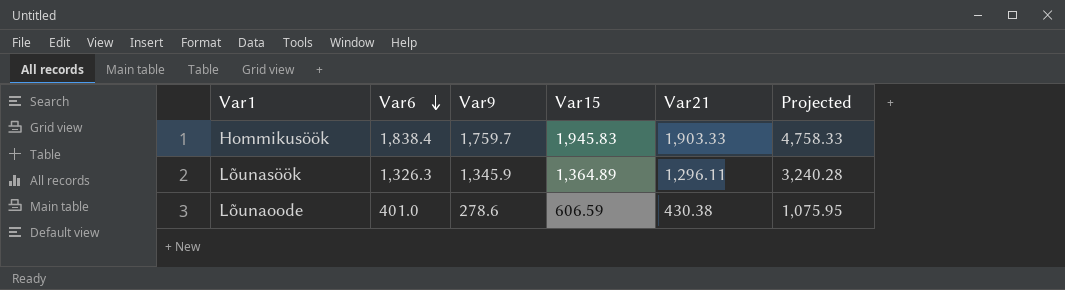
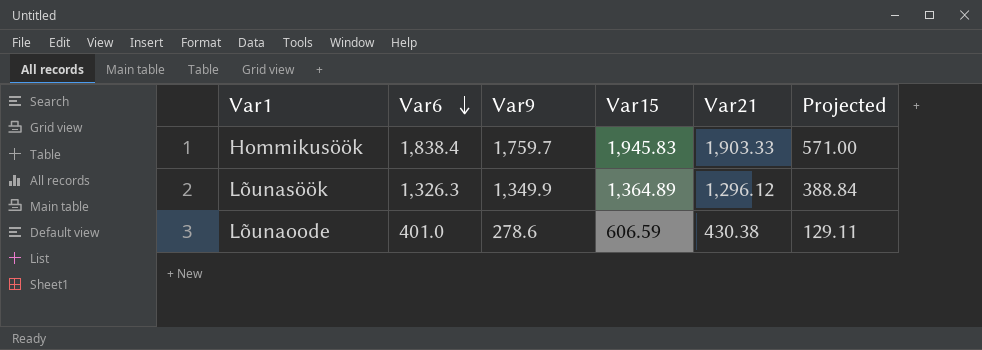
column Projected | formula: [Var21] * 2.5 -> [Var21] * 0.3
Lõunasöök | Var9: 1,345.9 -> 1,349.9
Lõunasöök | Var21: 1,296.11 -> 1,296.12

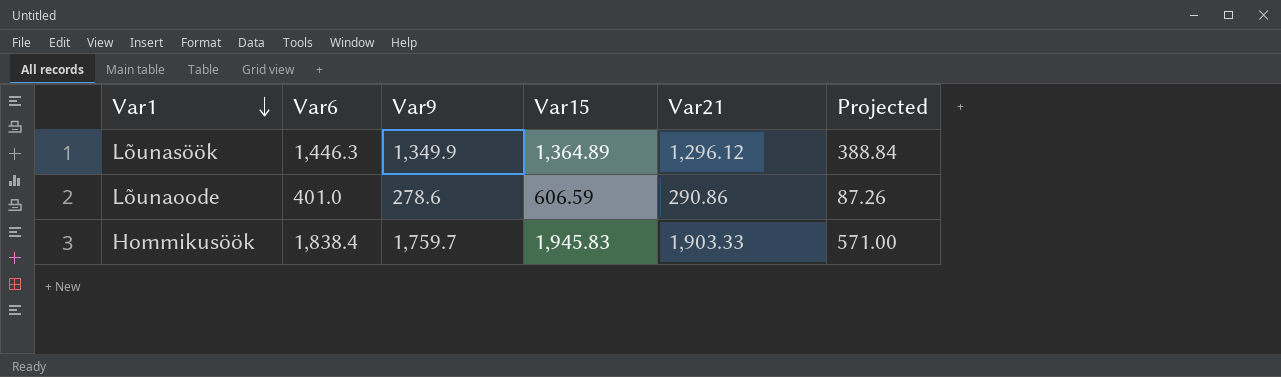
row order: Var6 descending -> Var1 descending
Lõunasöök | Var6: 1,326.3 -> 1,446.3
Lõunaoode | Var21: 430.38 -> 290.86
Lõunaoode | Projected: 129.11 -> 87.26

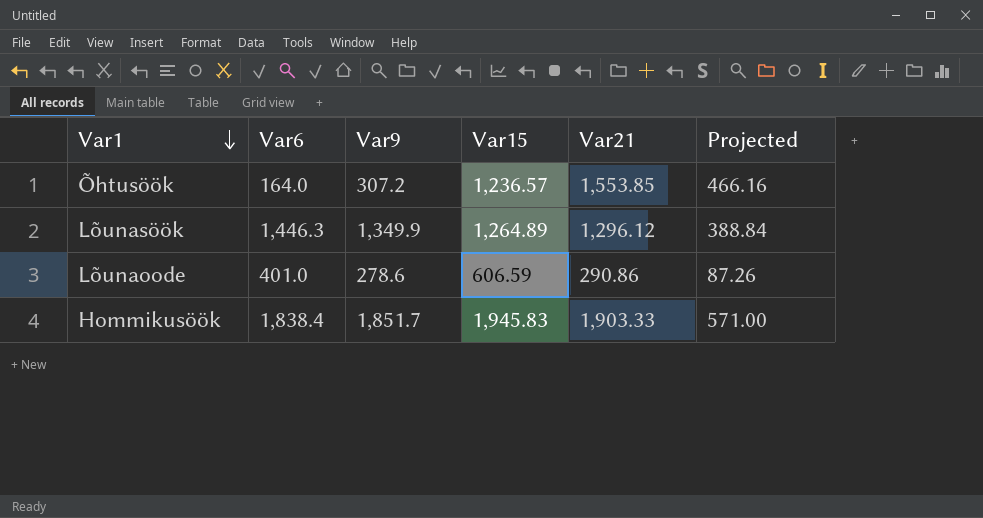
row Õhtusöök: none -> 164.0 | 307.2 | 1,236.57 | 1,553.85 | 466.16
Lõunasöök | Var15: 1,364.89 -> 1,264.89
Hommikusöök | Var9: 1,759.7 -> 1,851.7

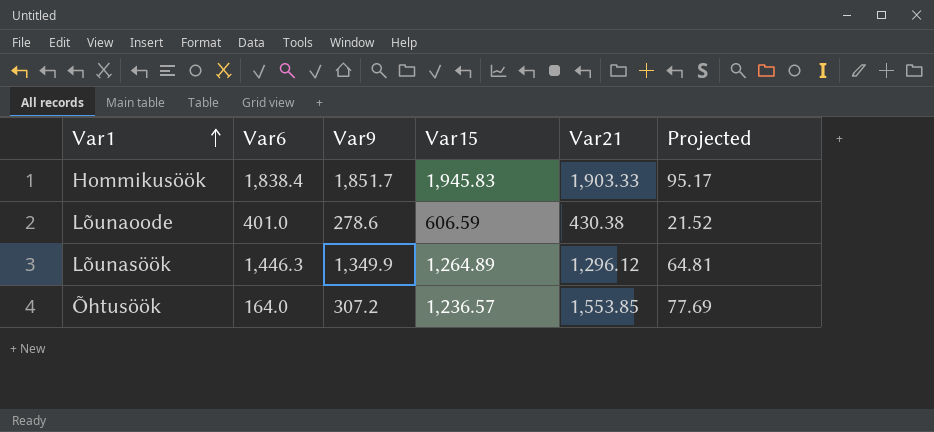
row order: Var1 descending -> Var1 ascending
column Projected | formula: [Var21] * 0.3 -> [Var21] * 0.05
Lõunaoode | Var21: 290.86 -> 430.38

